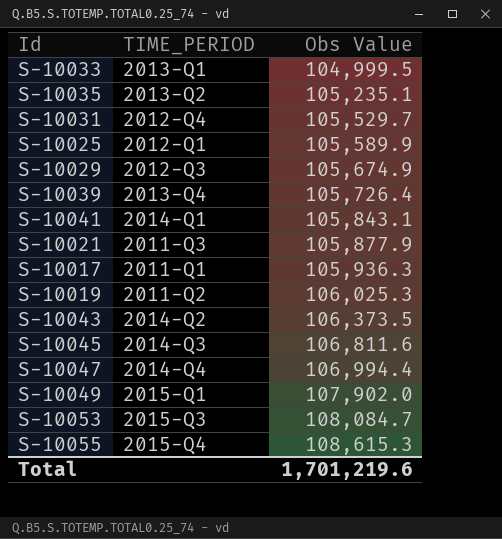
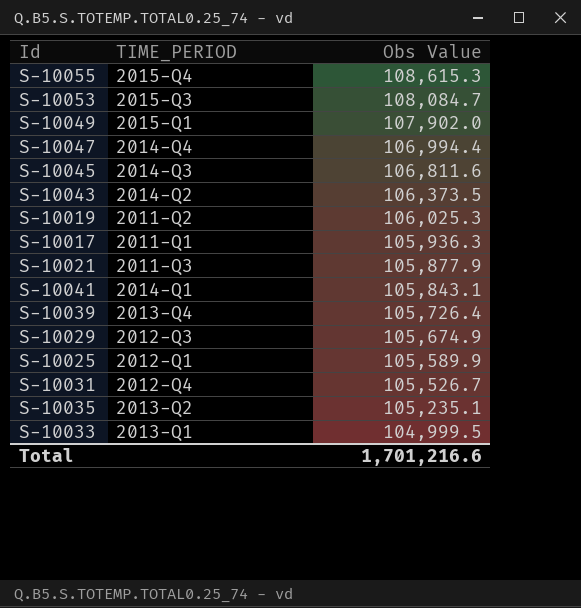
row order: Obs Value ascending -> Obs Value descending
S-10031 | Obs Value: 105,529.7 -> 105,526.7
Total | Obs Value: 1,701,219.6 -> 1,701,216.6

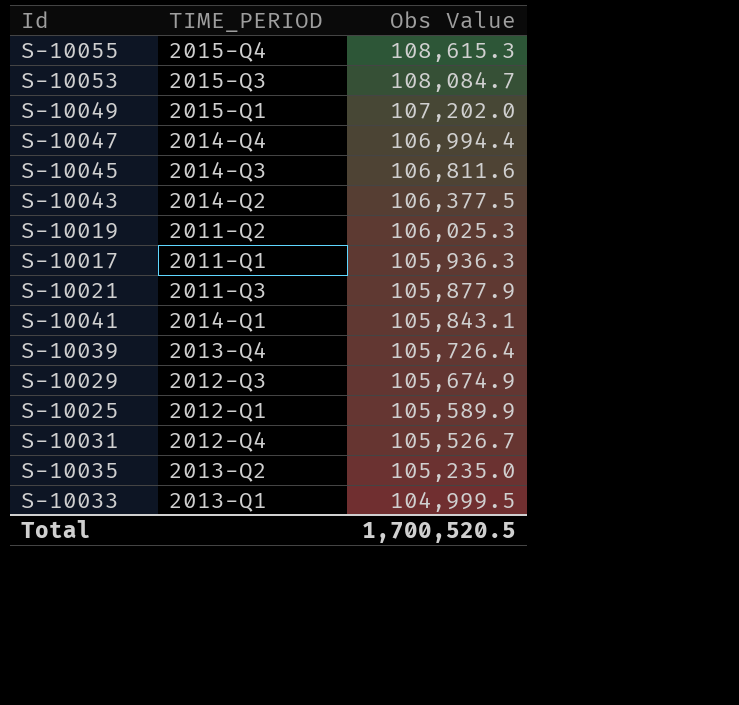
S-10049 | Obs Value: 107,902.0 -> 107,202.0
S-10043 | Obs Value: 106,373.5 -> 106,377.5
S-10035 | Obs Value: 105,235.1 -> 105,235.0
Total | Obs Value: 1,701,216.6 -> 1,700,520.5

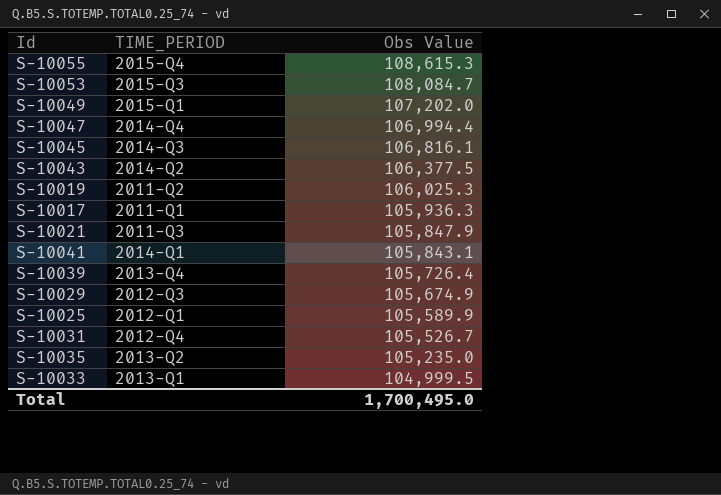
S-10045 | Obs Value: 106,811.6 -> 106,816.1
S-10021 | Obs Value: 105,877.9 -> 105,847.9
Total | Obs Value: 1,700,520.5 -> 1,700,495.0

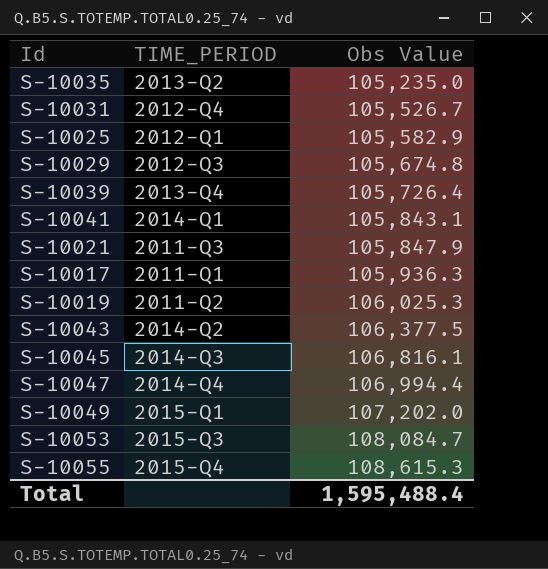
row order: Obs Value descending -> Obs Value ascending
row S-10033: 2013-Q1 | 104,999.5 -> none
S-10025 | Obs Value: 105,589.9 -> 105,582.9
S-10029 | Obs Value: 105,674.9 -> 105,674.8
Total | Obs Value: 1,700,495.0 -> 1,595,488.4

